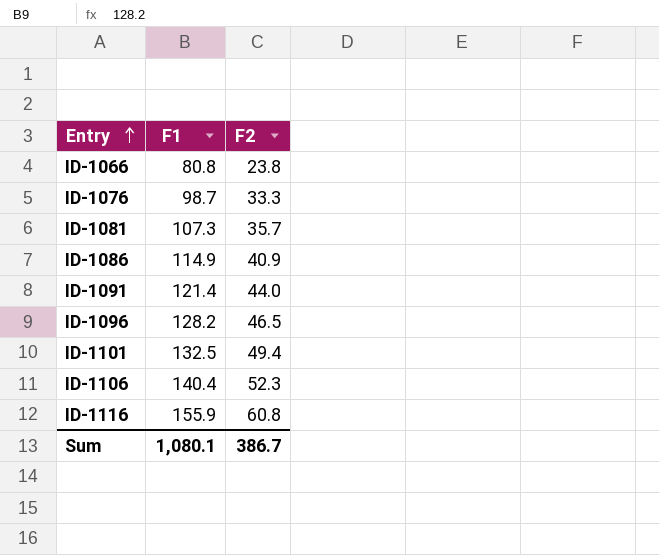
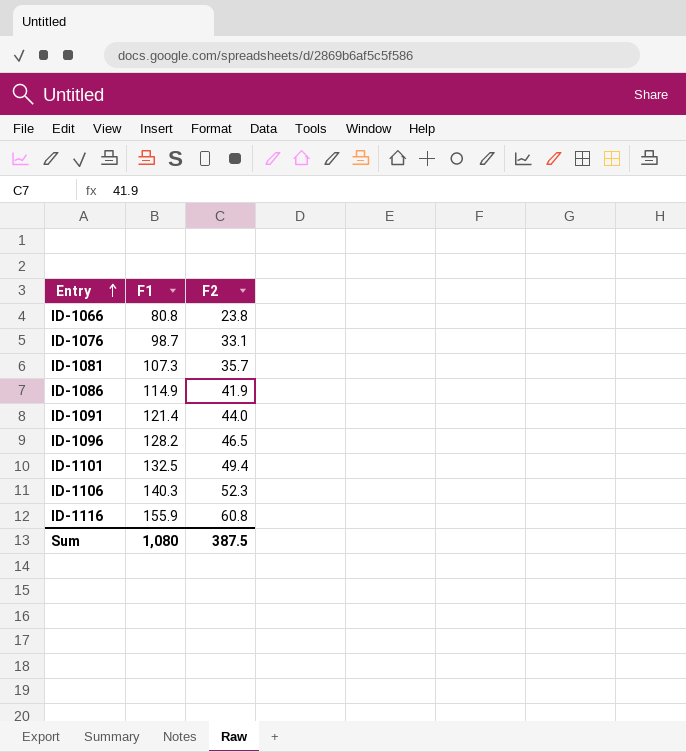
ID-1076 | F2: 33.3 -> 33.1
ID-1086 | F2: 40.9 -> 41.9
ID-1106 | F1: 140.4 -> 140.3
Sum | F1: 1,080.1 -> 1,080
Sum | F2: 386.7 -> 387.5

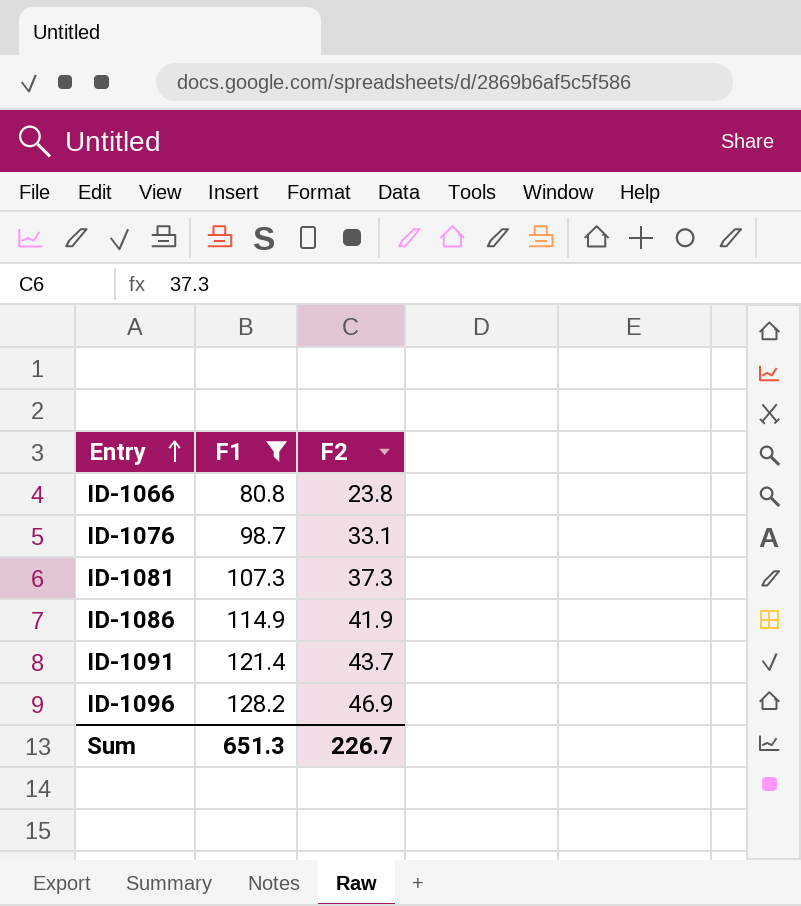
filter: none -> F1 <= 128.2
ID-1081 | F2: 35.7 -> 37.3
ID-1091 | F2: 44.0 -> 43.7
ID-1096 | F2: 46.5 -> 46.9
Sum | F1: 1,080 -> 651.3
Sum | F2: 387.5 -> 226.7

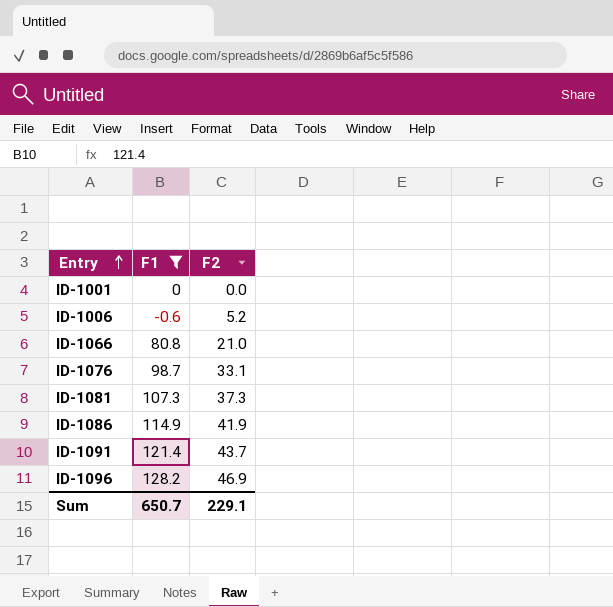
row ID-1001: none -> 0 | 0.0
row ID-1006: none -> -0.6 | 5.2
ID-1066 | F2: 23.8 -> 21.0
Sum | F1: 651.3 -> 650.7
Sum | F2: 226.7 -> 229.1

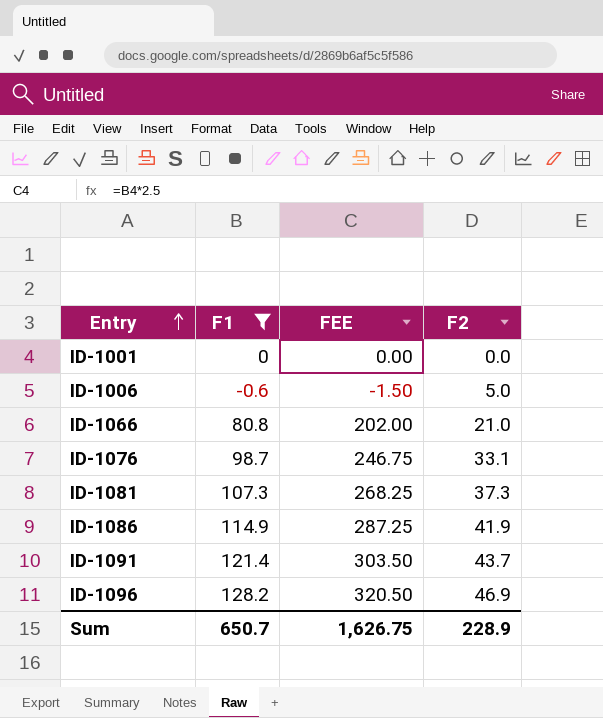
column FEE | formula: none -> [F1] * 2.5
ID-1006 | F2: 5.2 -> 5.0
Sum | F2: 229.1 -> 228.9

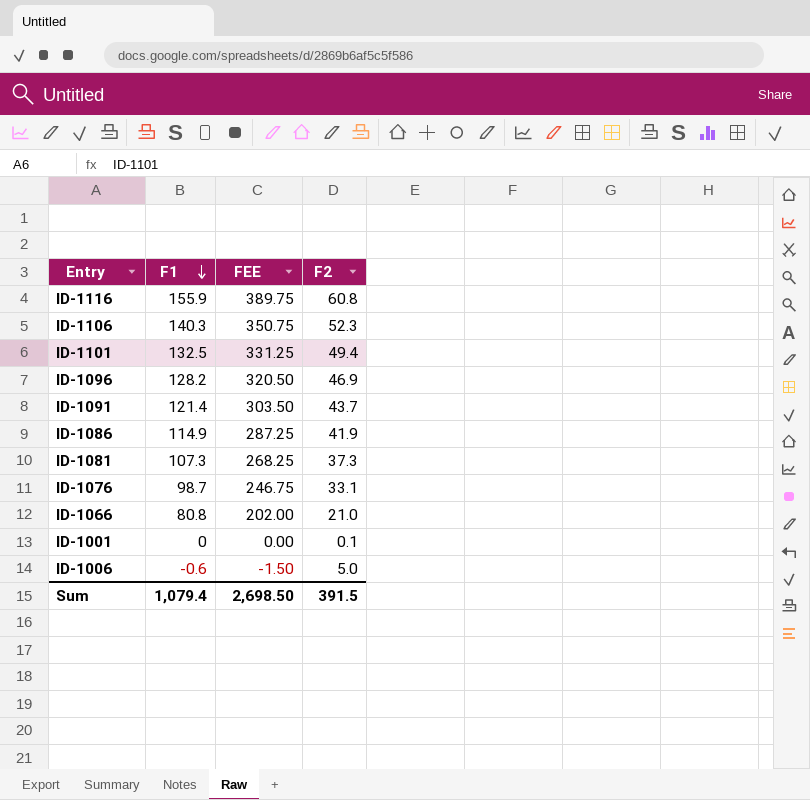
filter: F1 <= 128.2 -> none
row order: Entry ascending -> F1 descending
ID-1001 | F2: 0.0 -> 0.1
Sum | F1: 650.7 -> 1,079.4
Sum | FEE: 1,626.75 -> 2,698.50
Sum | F2: 228.9 -> 391.5

